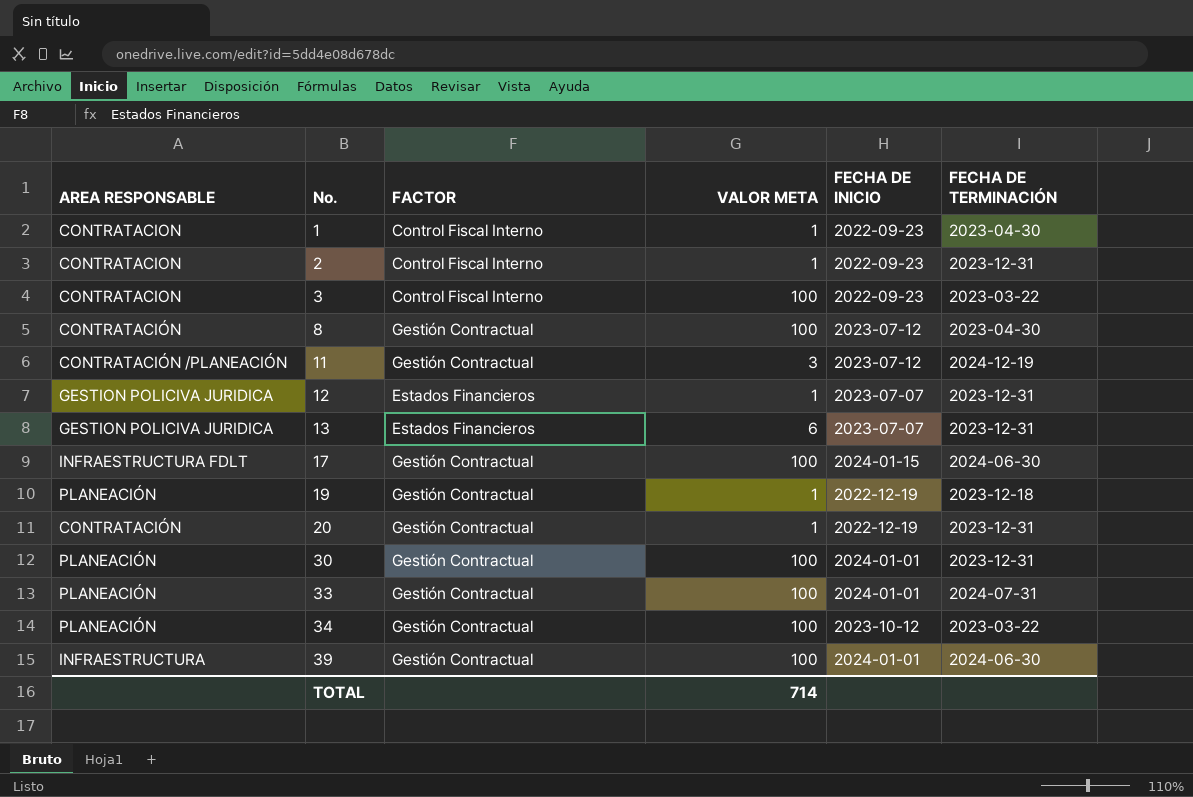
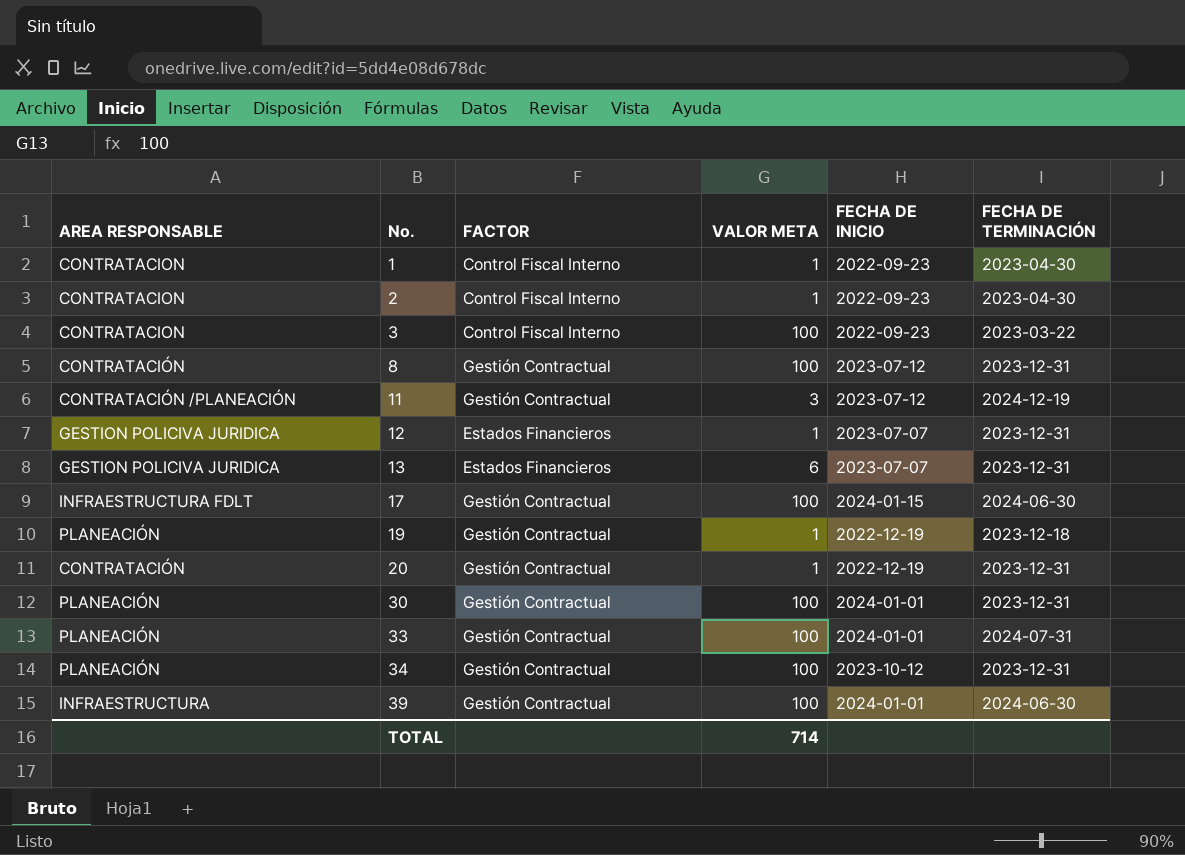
2 | FECHA DE TERMINACIÓN: 2023-12-31 -> 2023-04-30
8 | FECHA DE TERMINACIÓN: 2023-04-30 -> 2023-12-31
34 | FECHA DE TERMINACIÓN: 2023-03-22 -> 2023-12-31

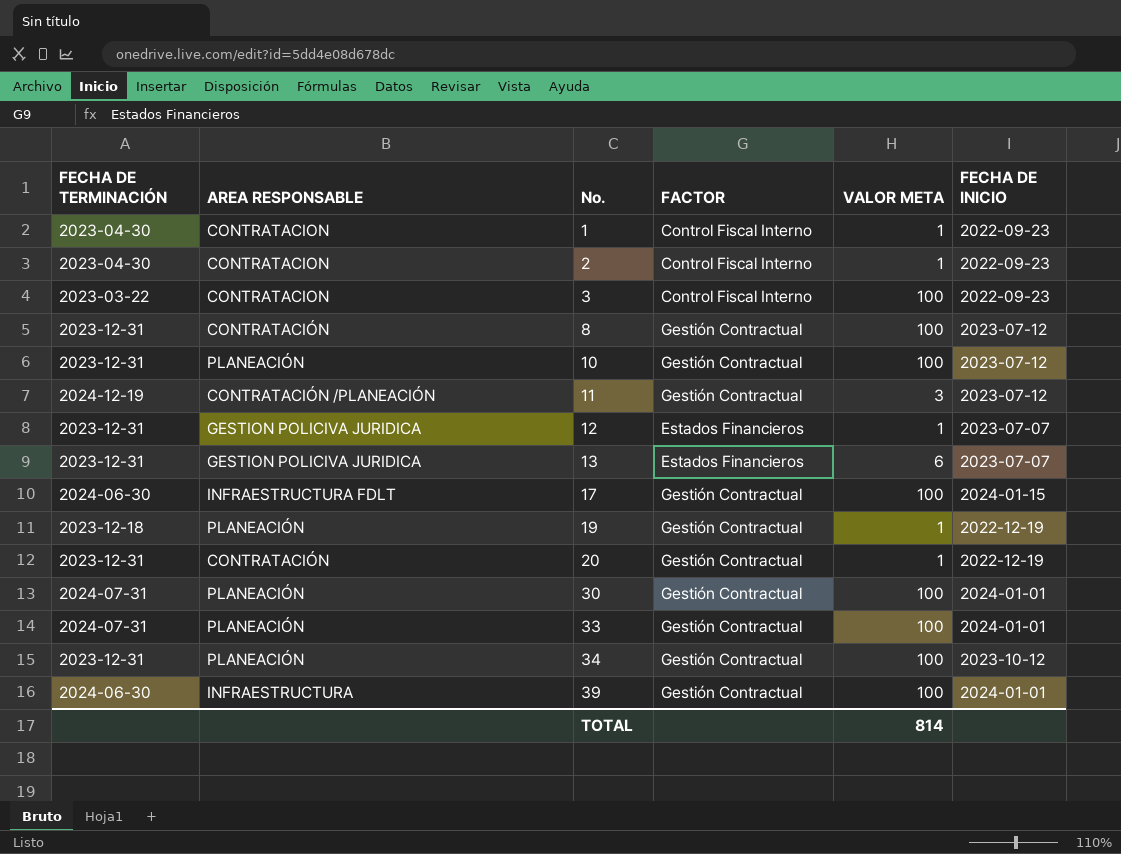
column FECHA DE TERMINACIÓN | position: 6 -> 1
row 10: none -> 2023-12-31 | PLANEACIÓN | Gestión Contractual | 100 | 2023-07-12
30 | FECHA DE TERMINACIÓN: 2023-12-31 -> 2024-07-31
TOTAL | VALOR META: 714 -> 814

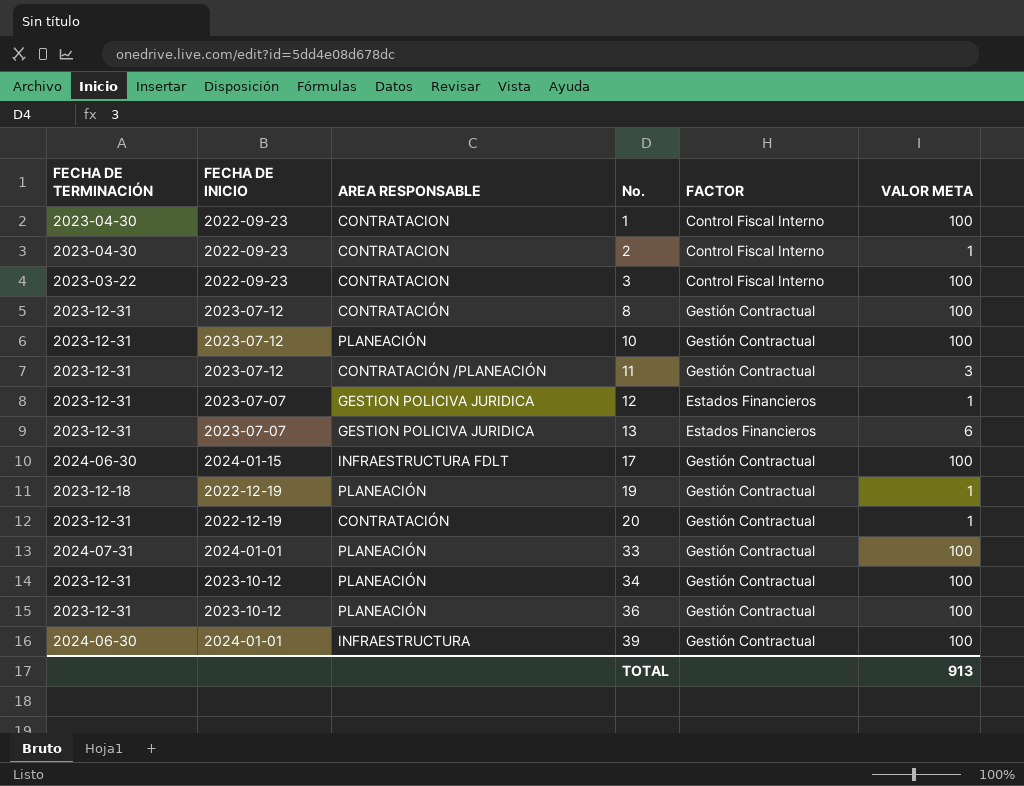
column FECHA DE INICIO | position: 6 -> 2
row 30: 2024-07-31 | PLANEACIÓN | Gestión Contractual | 100 | 2024-01-01 -> none
1 | VALOR META: 1 -> 100
11 | FECHA DE TERMINACIÓN: 2024-12-19 -> 2023-12-31
row 36: none -> 2023-12-31 | 2023-10-12 | PLANEACIÓN | Gestión Contractual | 100
TOTAL | VALOR META: 814 -> 913

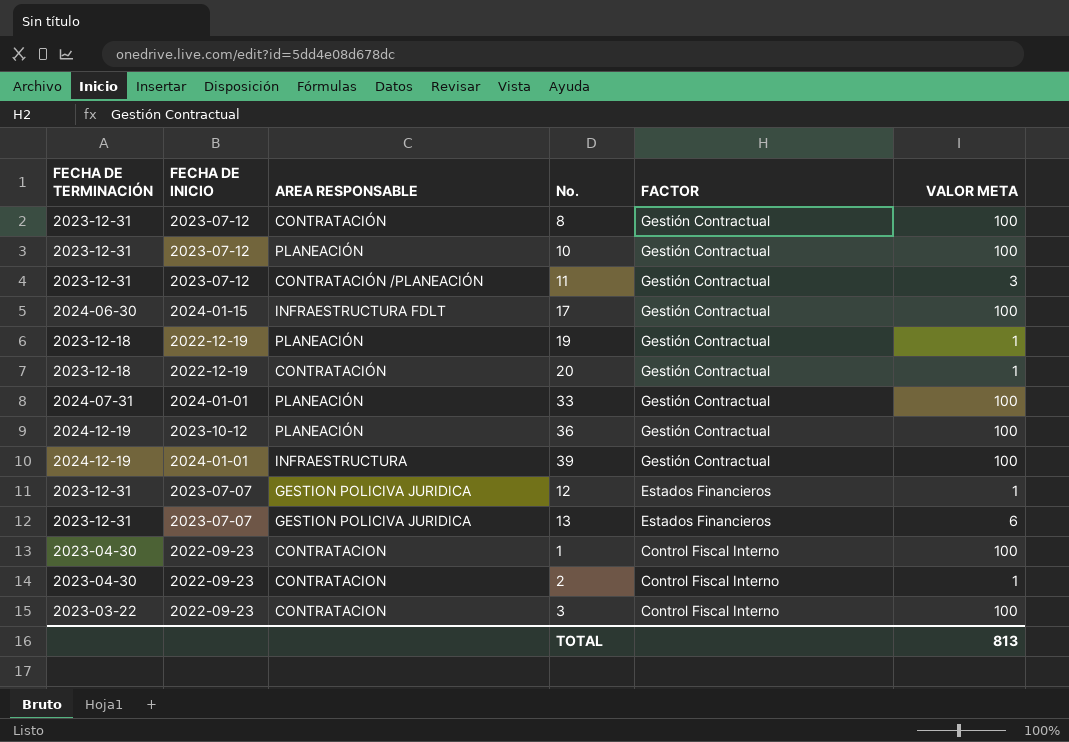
row order: No. ascending -> FACTOR descending
row 34: 2023-12-31 | 2023-10-12 | PLANEACIÓN | Gestión Contractual | 100 -> none
20 | FECHA DE TERMINACIÓN: 2023-12-31 -> 2023-12-18
36 | FECHA DE TERMINACIÓN: 2023-12-31 -> 2024-12-19
39 | FECHA DE TERMINACIÓN: 2024-06-30 -> 2024-12-19
TOTAL | VALOR META: 913 -> 813

